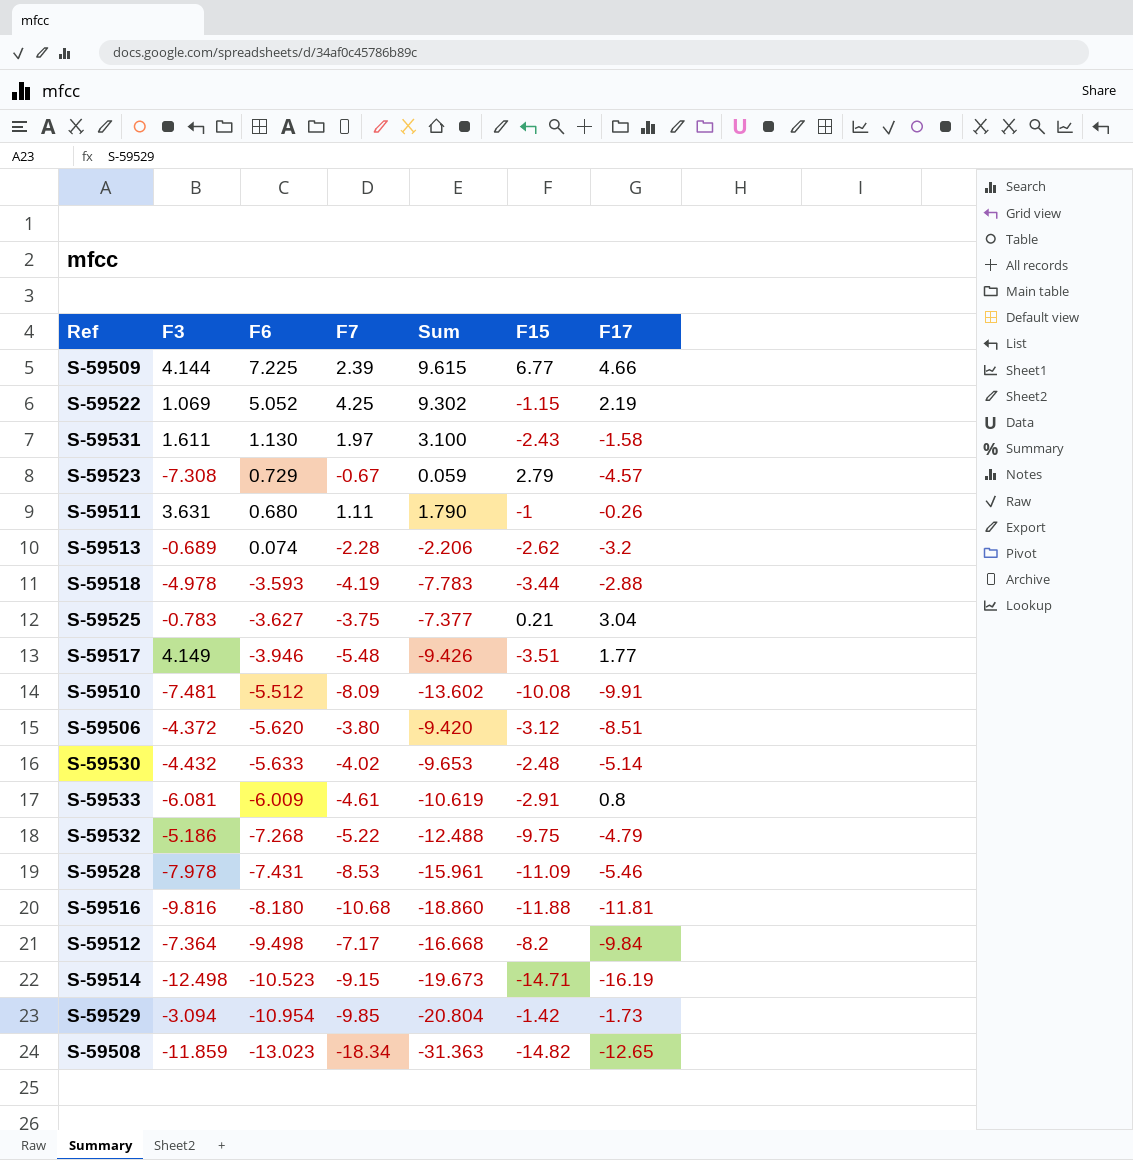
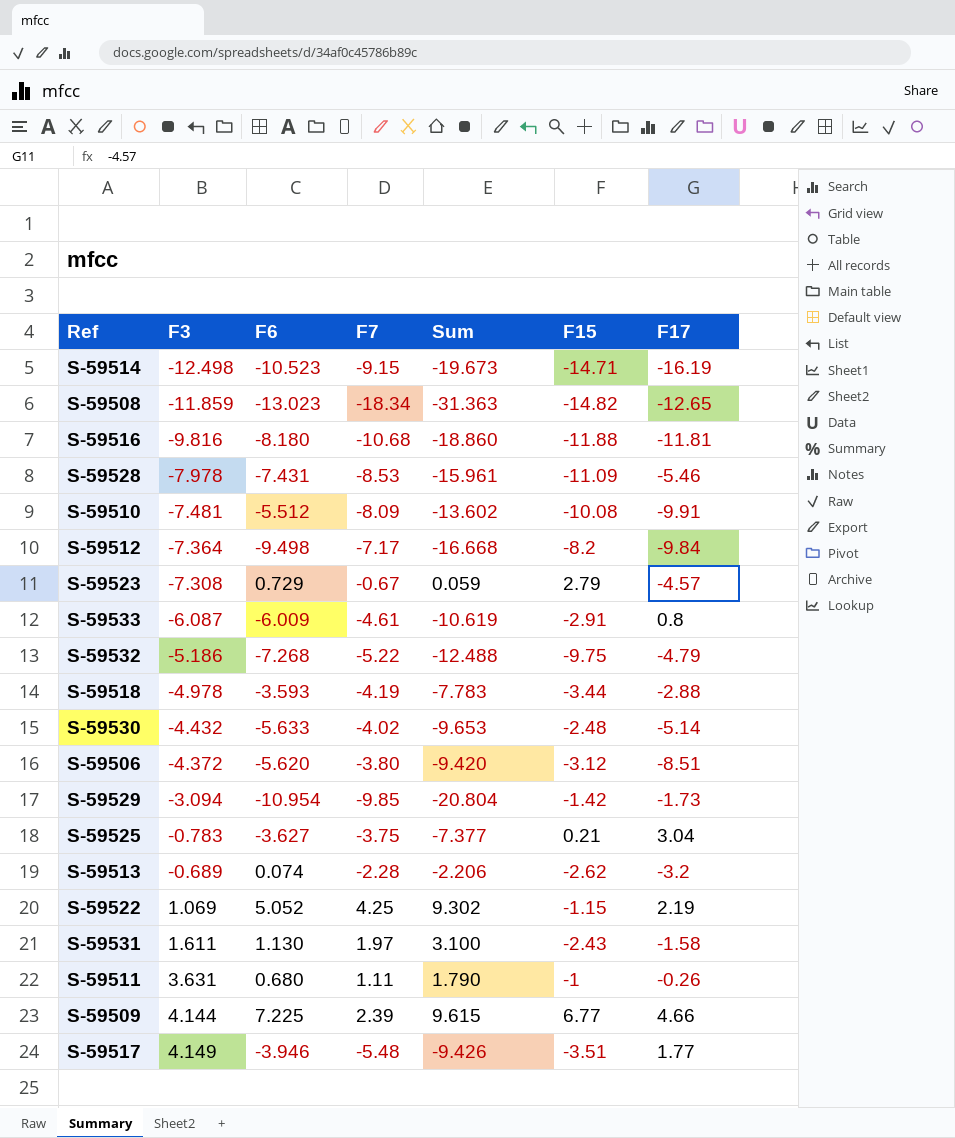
row order: F6 descending -> F3 ascending
S-59533 | F3: -6.081 -> -6.087

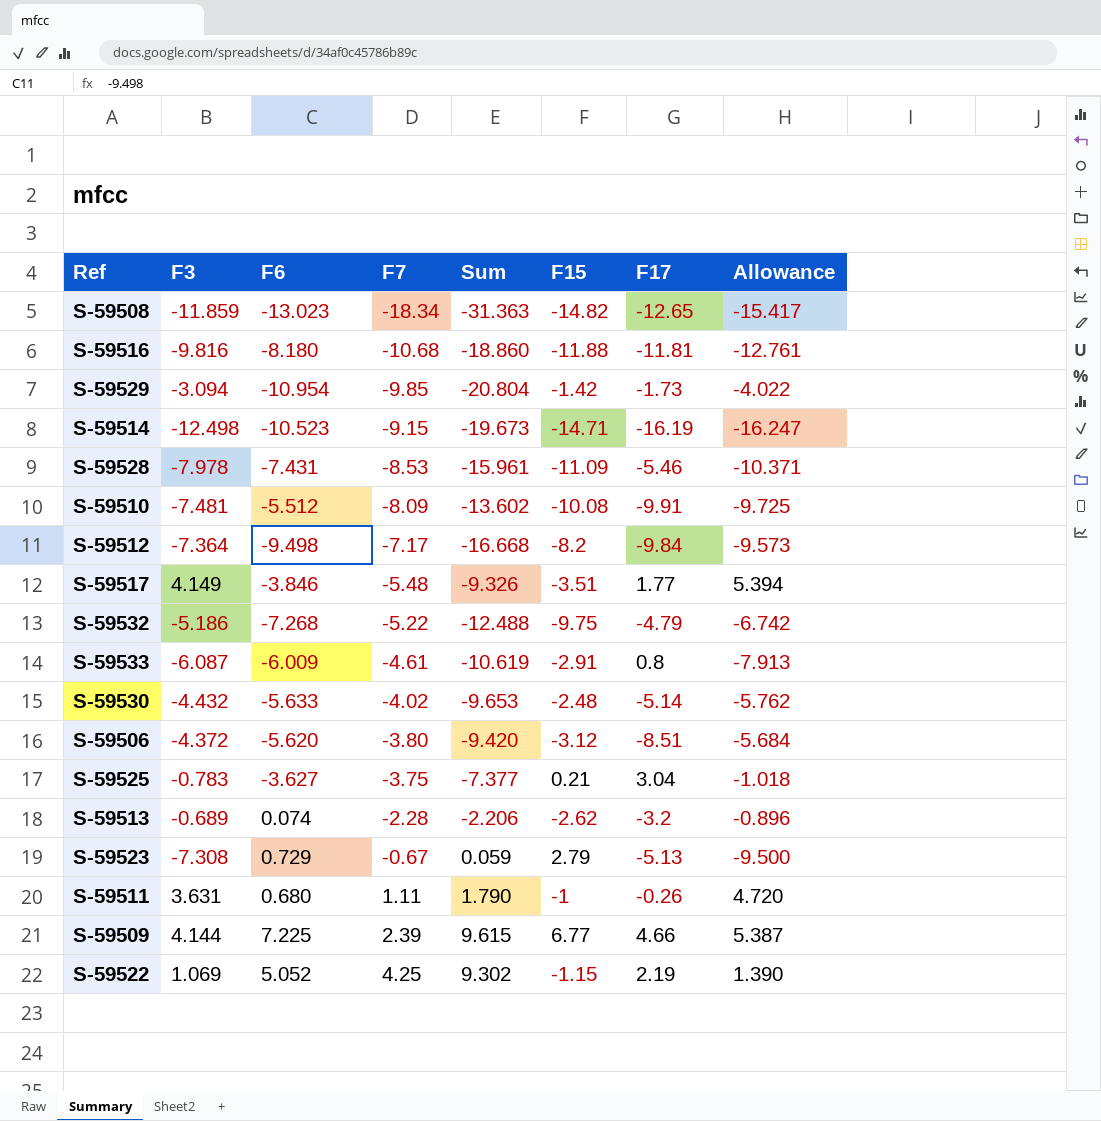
row order: F3 ascending -> F7 ascending
column Allowance | formula: none -> [F3] * 1.3
row S-59518: -4.978 | -3.593 | -4.19 | -7.783 | -3.44 | -2.88 -> none
row S-59531: 1.611 | 1.130 | 1.97 | 3.100 | -2.43 | -1.58 -> none
S-59517 | F6: -3.946 -> -3.846
S-59517 | Sum: -9.426 -> -9.326
S-59523 | F17: -4.57 -> -5.13

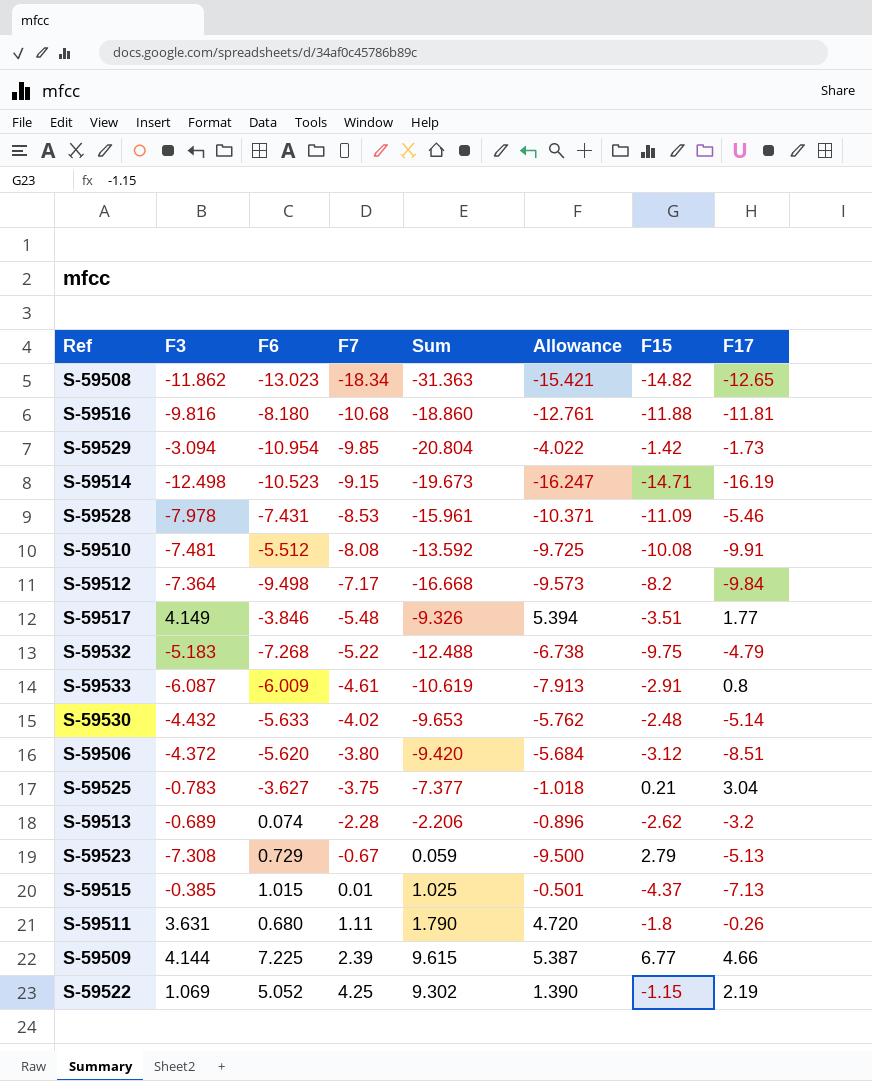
column Allowance | position: 8 -> 6
S-59508 | F3: -11.859 -> -11.862
S-59508 | Allowance: -15.417 -> -15.421
S-59510 | F7: -8.09 -> -8.08
S-59510 | Sum: -13.602 -> -13.592
S-59532 | F3: -5.186 -> -5.183
S-59532 | Allowance: -6.742 -> -6.738
row S-59515: none -> -0.385 | 1.015 | 0.01 | 1.025 | -0.501 | -4.37 | -7.13
S-59511 | F15: -1 -> -1.8

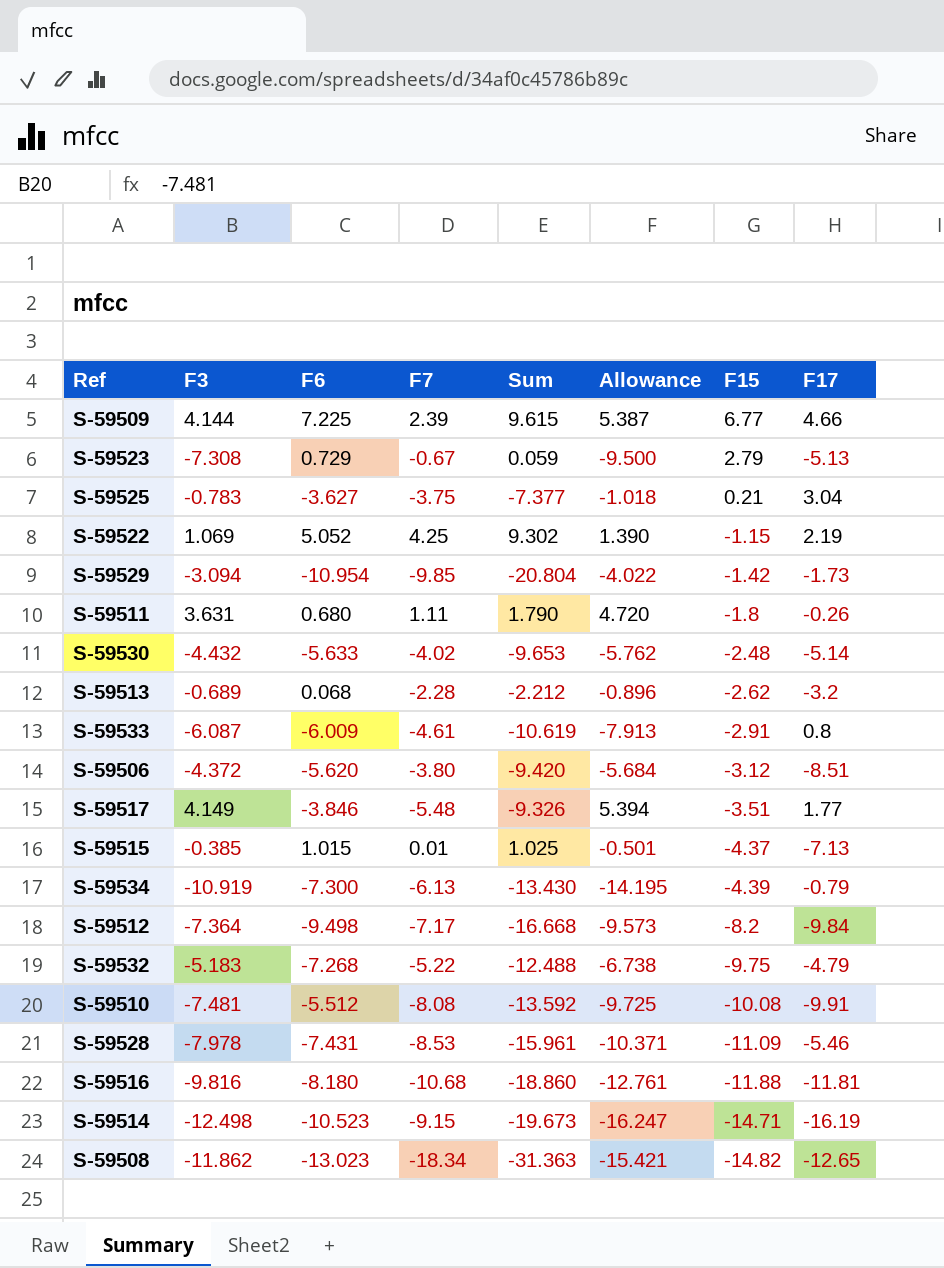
row order: F7 ascending -> F15 descending
S-59513 | F6: 0.074 -> 0.068
S-59513 | Sum: -2.206 -> -2.212
row S-59534: none -> -10.919 | -7.300 | -6.13 | -13.430 | -14.195 | -4.39 | -0.79

